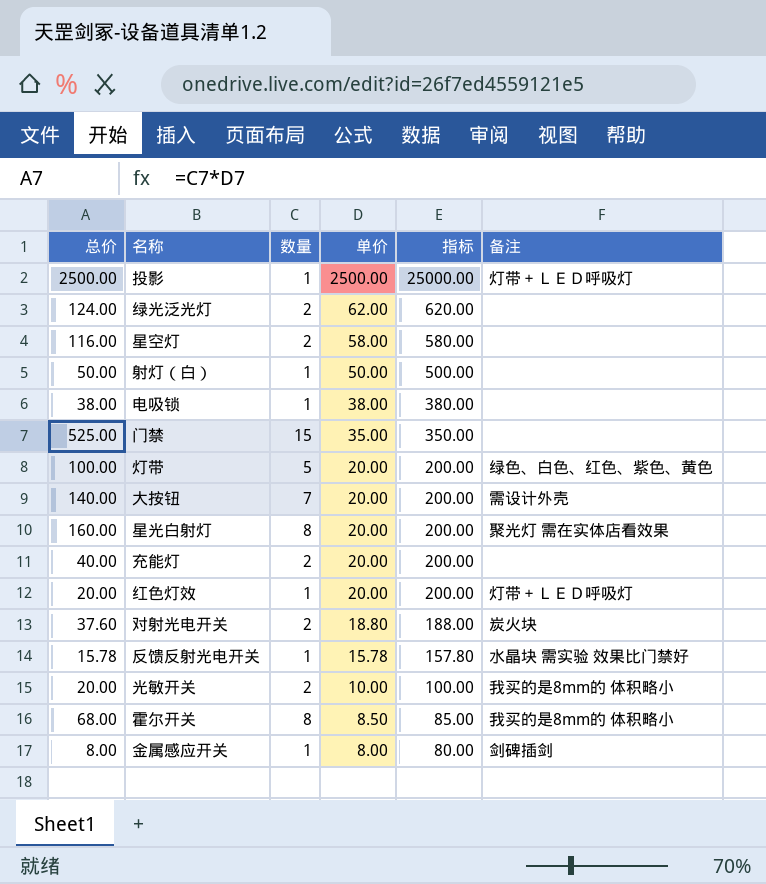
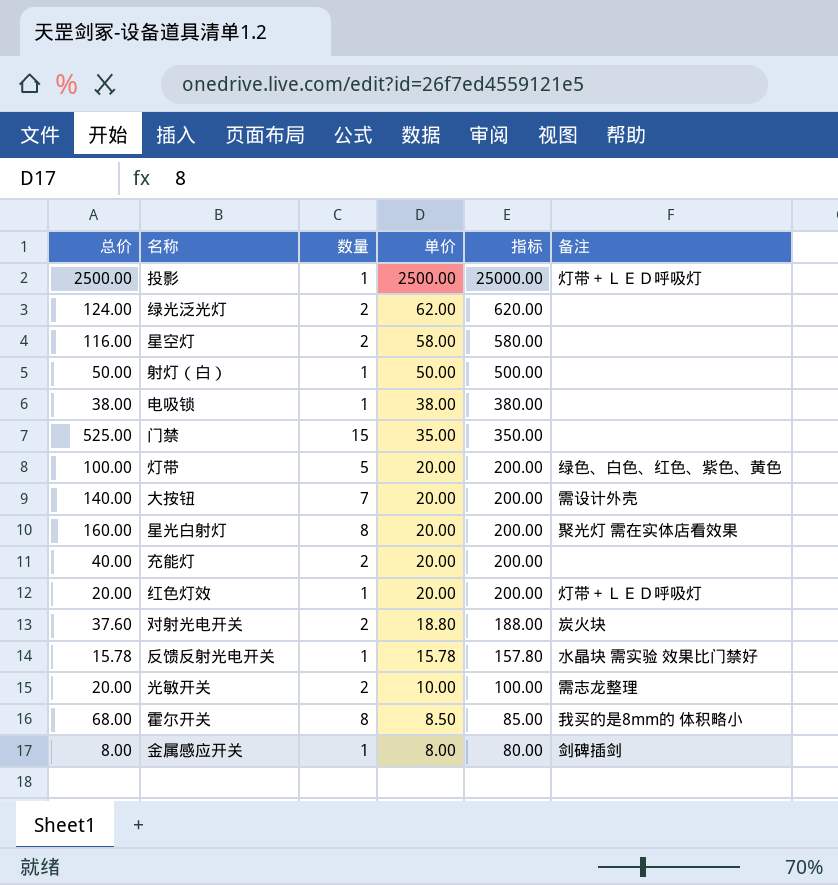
光敏开关 | 备注: 我买的是8mm的 体积略小 -> 需志龙整理

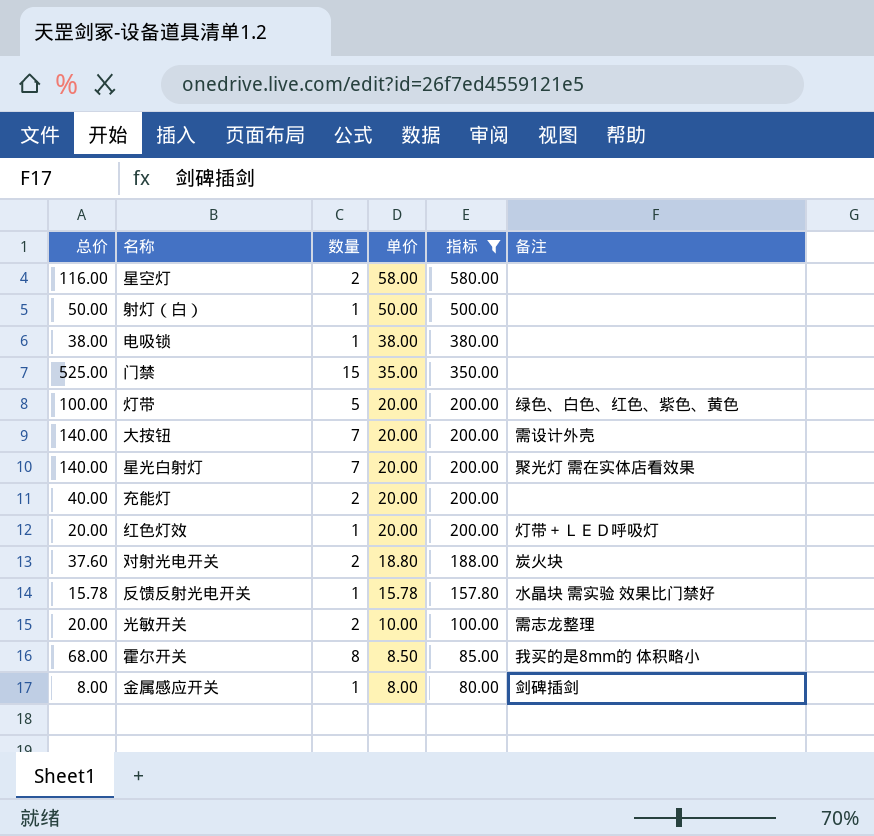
filter: none -> 指标 <= 580.00
星光白射灯 | 总价: 160.00 -> 140.00
星光白射灯 | 数量: 8 -> 7

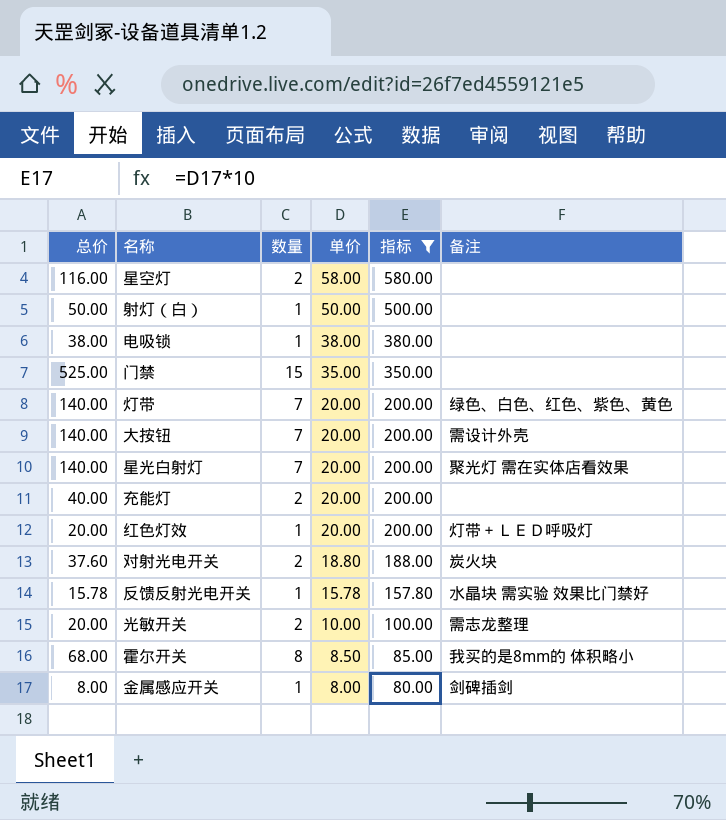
灯带 | 总价: 100.00 -> 140.00
灯带 | 数量: 5 -> 7

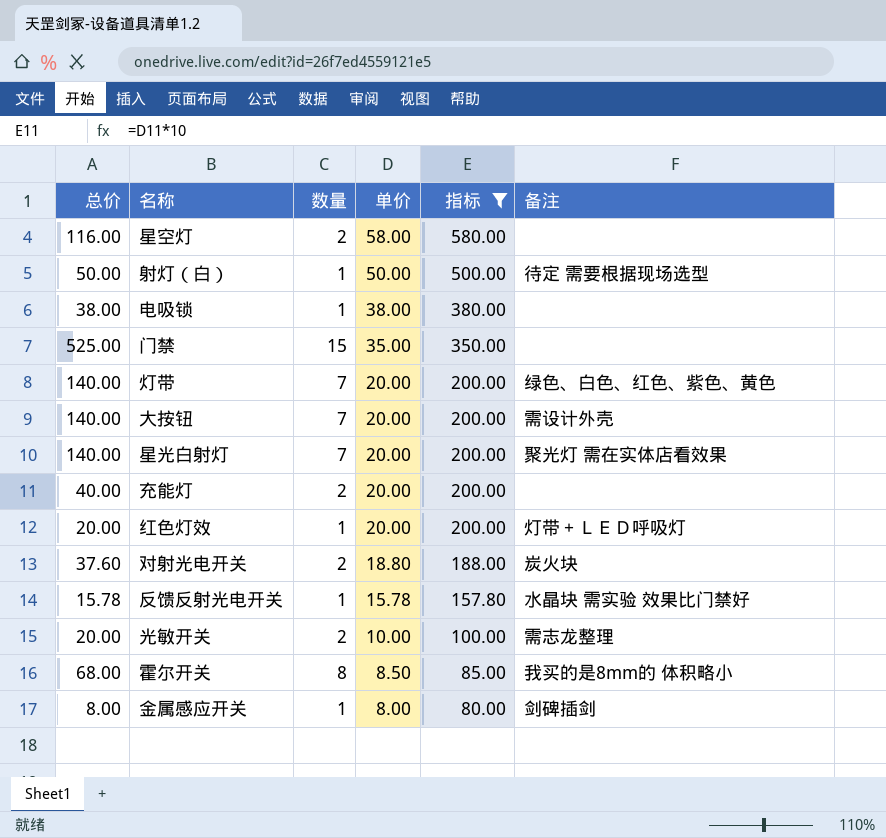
射灯（白） | 备注: none -> 待定 需要根据现场选型

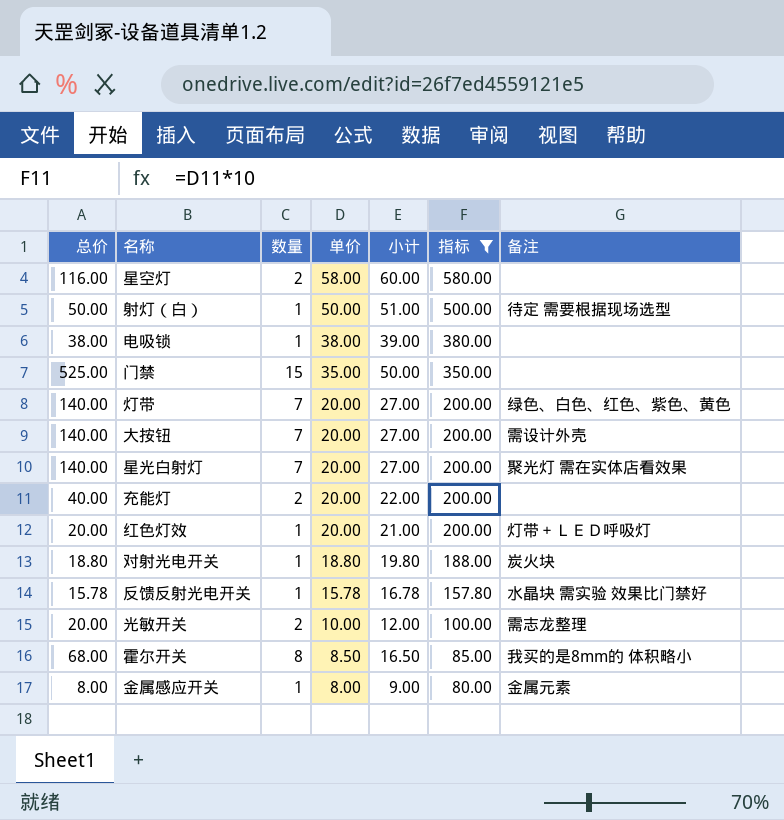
column 小计 | formula: none -> [数量] + [单价]
对射光电开关 | 总价: 37.60 -> 18.80
对射光电开关 | 数量: 2 -> 1
金属感应开关 | 备注: 剑碑插剑 -> 金属元素

